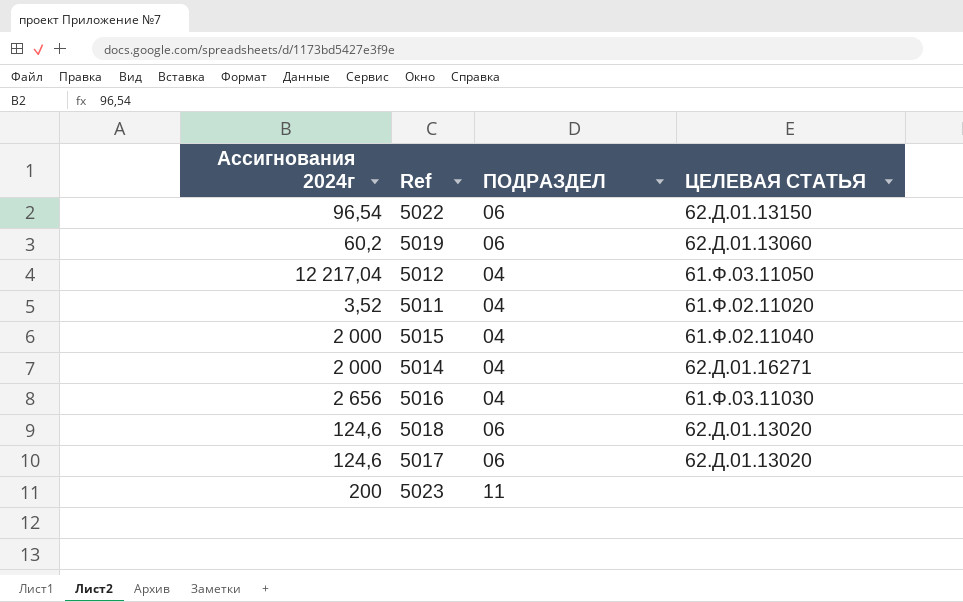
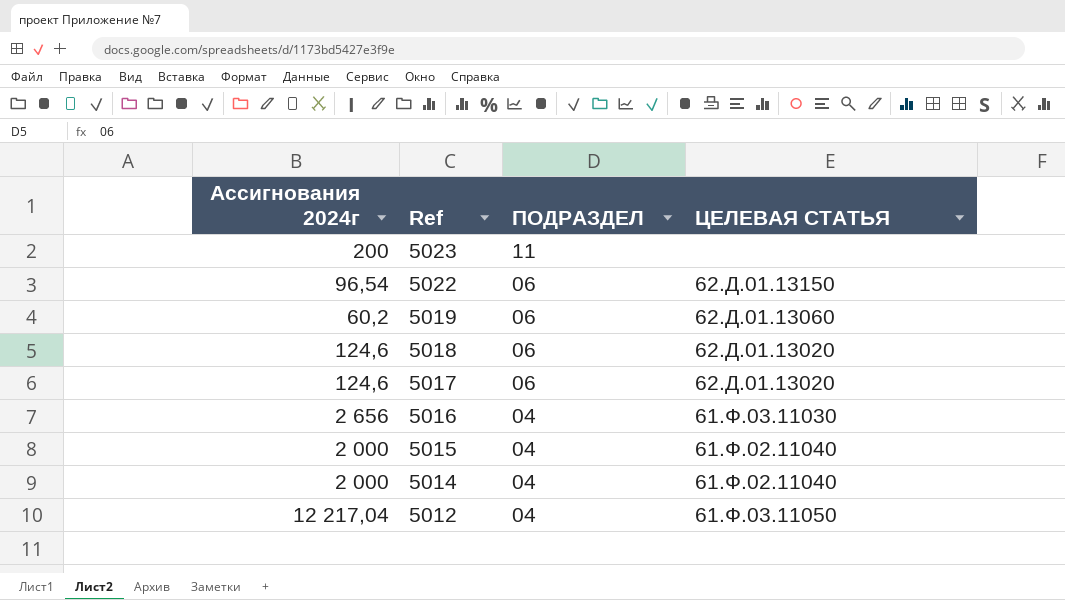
row order: none -> Ref descending
row 5011: 3,52 | 04 | 61.Ф.02.11020 -> none
5014 | ЦЕЛЕВАЯ СТАТЬЯ: 62.Д.01.16271 -> 61.Ф.02.11040

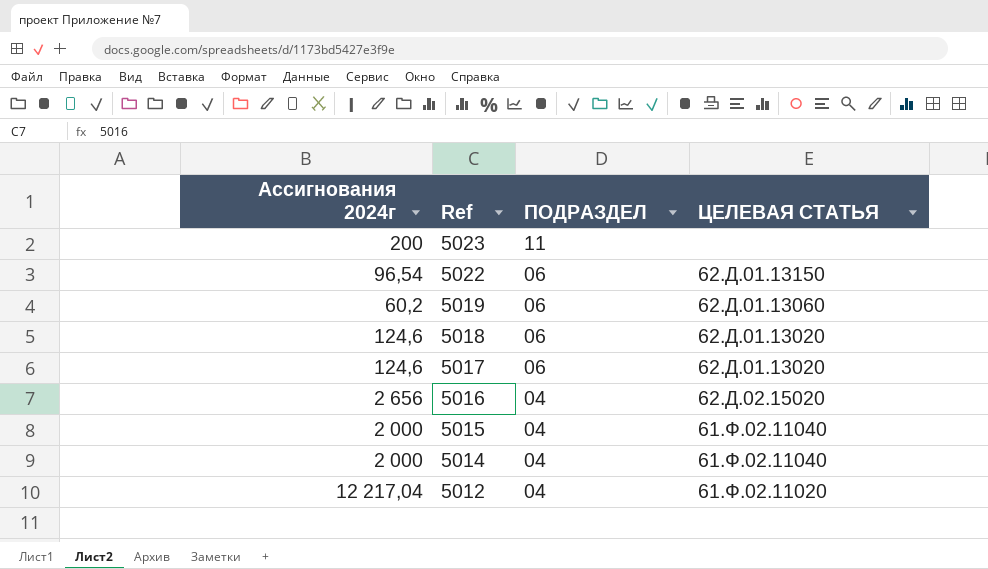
5016 | ЦЕЛЕВАЯ СТАТЬЯ: 61.Ф.03.11030 -> 62.Д.02.15020
5012 | ЦЕЛЕВАЯ СТАТЬЯ: 61.Ф.03.11050 -> 61.Ф.02.11020

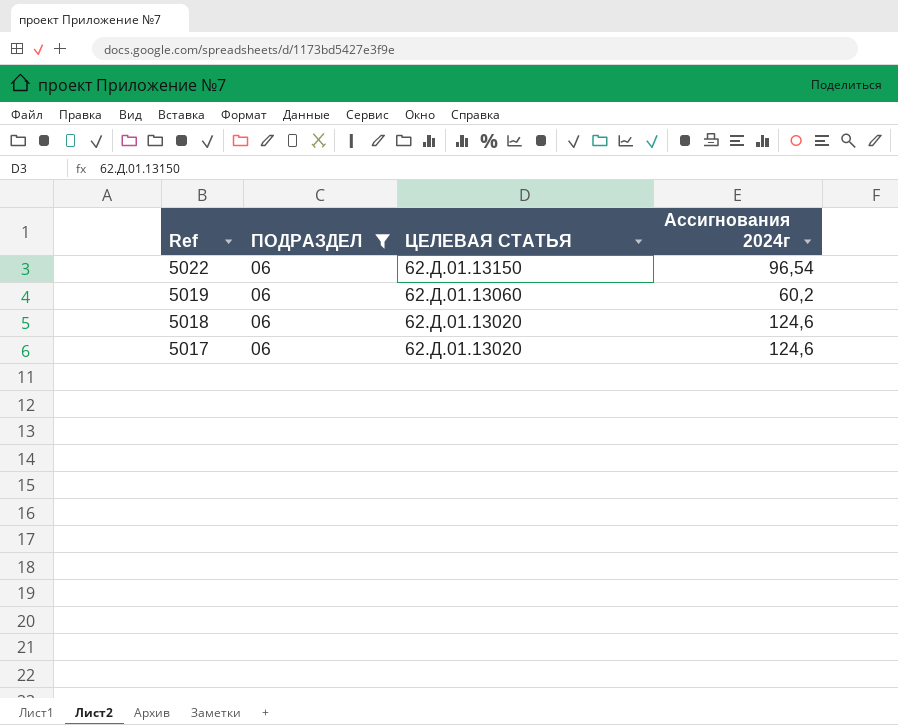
filter: none -> ПОДРАЗДЕЛ = 06
column Ассигнования 2024г | position: 1 -> 4

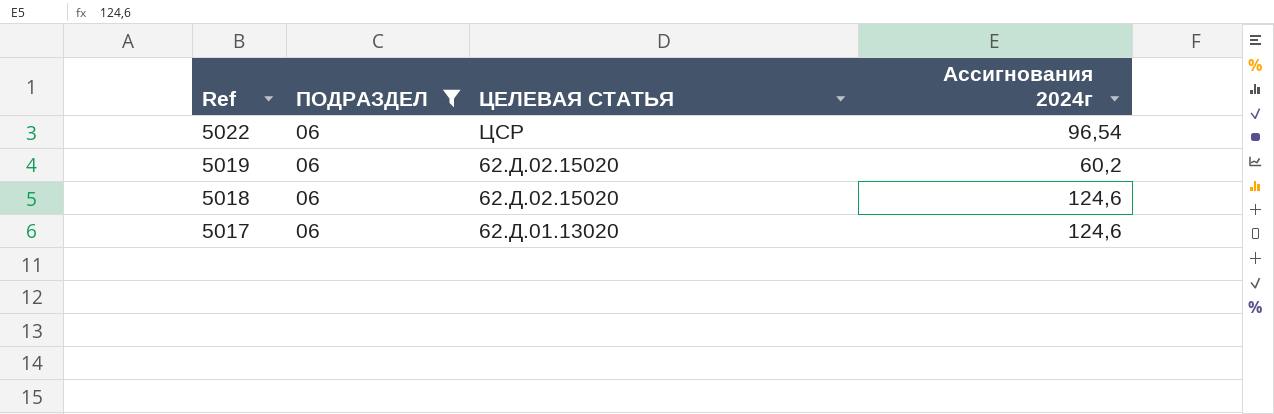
5022 | ЦЕЛЕВАЯ СТАТЬЯ: 62.Д.01.13150 -> ЦСР
5019 | ЦЕЛЕВАЯ СТАТЬЯ: 62.Д.01.13060 -> 62.Д.02.15020
5018 | ЦЕЛЕВАЯ СТАТЬЯ: 62.Д.01.13020 -> 62.Д.02.15020

